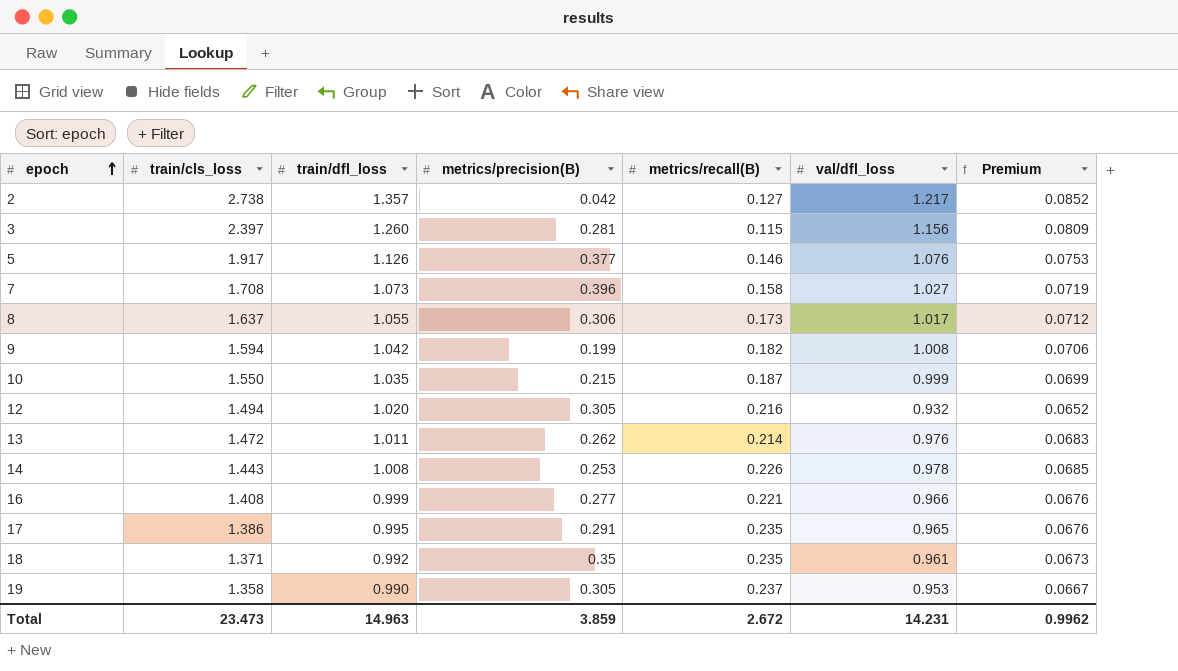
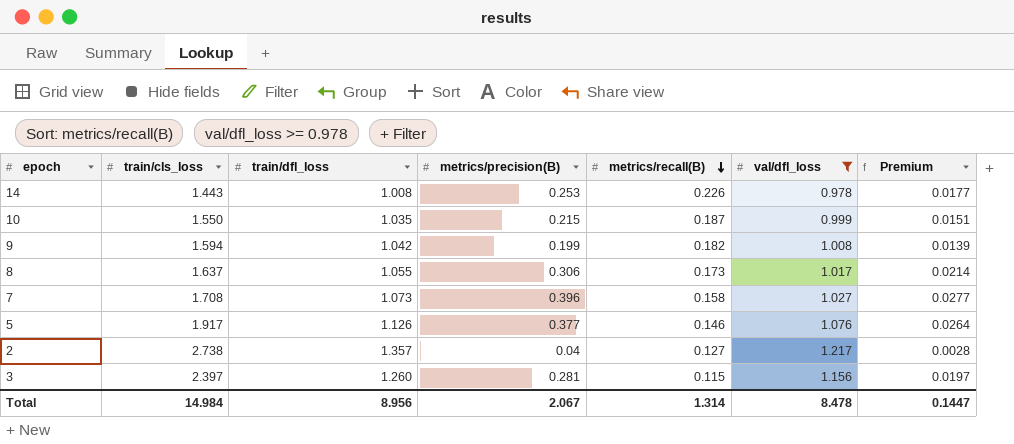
filter: none -> val/dfl_loss >= 0.978
row order: epoch ascending -> metrics/recall(B) descending
column Premium | formula: [val/dfl_loss] * 0.07 -> [metrics/precision(B)] * 0.07
2 | metrics/precision(B): 0.042 -> 0.04
Total | train/cls_loss: 23.473 -> 14.984
Total | train/dfl_loss: 14.963 -> 8.956
Total | metrics/precision(B): 3.859 -> 2.067
Total | metrics/recall(B): 2.672 -> 1.314
Total | val/dfl_loss: 14.231 -> 8.478
Total | Premium: 0.9962 -> 0.1447

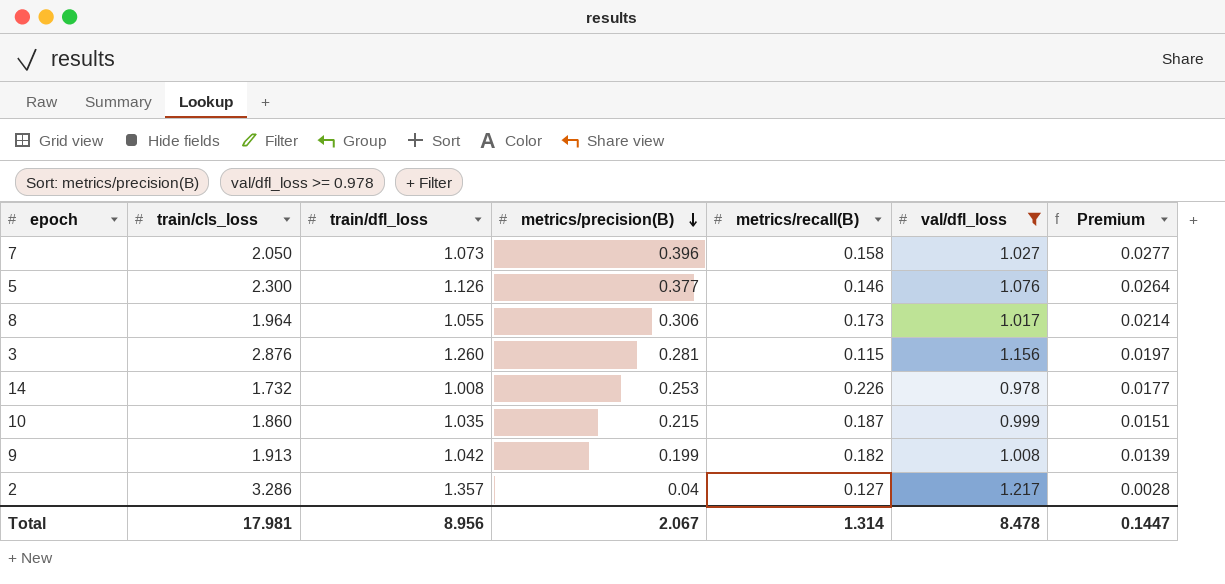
row order: metrics/recall(B) descending -> metrics/precision(B) descending
7 | train/cls_loss: 1.708 -> 2.050
5 | train/cls_loss: 1.917 -> 2.300
8 | train/cls_loss: 1.637 -> 1.964
3 | train/cls_loss: 2.397 -> 2.876
14 | train/cls_loss: 1.443 -> 1.732
10 | train/cls_loss: 1.550 -> 1.860
9 | train/cls_loss: 1.594 -> 1.913
2 | train/cls_loss: 2.738 -> 3.286
Total | train/cls_loss: 14.984 -> 17.981

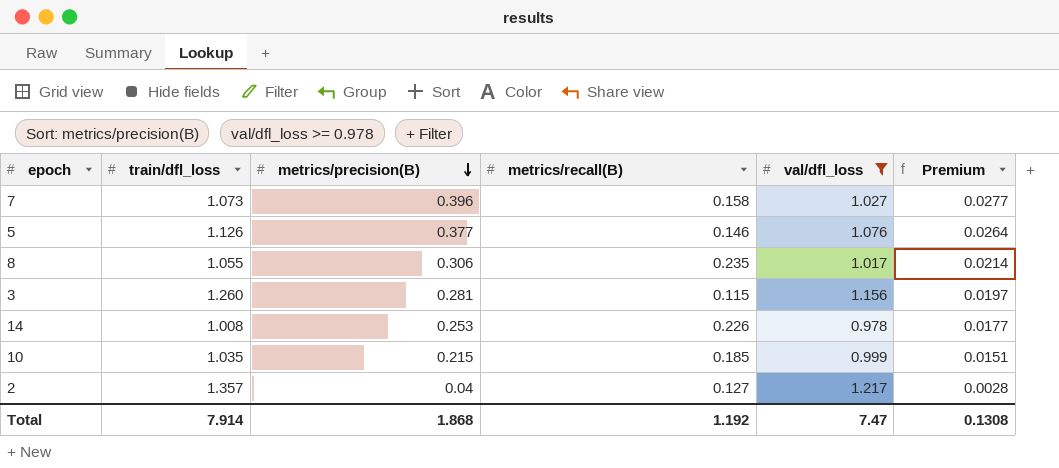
column train/cls_loss | position: 2 -> none
row 9: 1.913 | 1.042 | 0.199 | 0.182 | 1.008 | 0.0139 -> none
8 | metrics/recall(B): 0.173 -> 0.235
10 | metrics/recall(B): 0.187 -> 0.185
Total | train/dfl_loss: 8.956 -> 7.914
Total | metrics/precision(B): 2.067 -> 1.868
Total | metrics/recall(B): 1.314 -> 1.192
Total | val/dfl_loss: 8.478 -> 7.47
Total | Premium: 0.1447 -> 0.1308

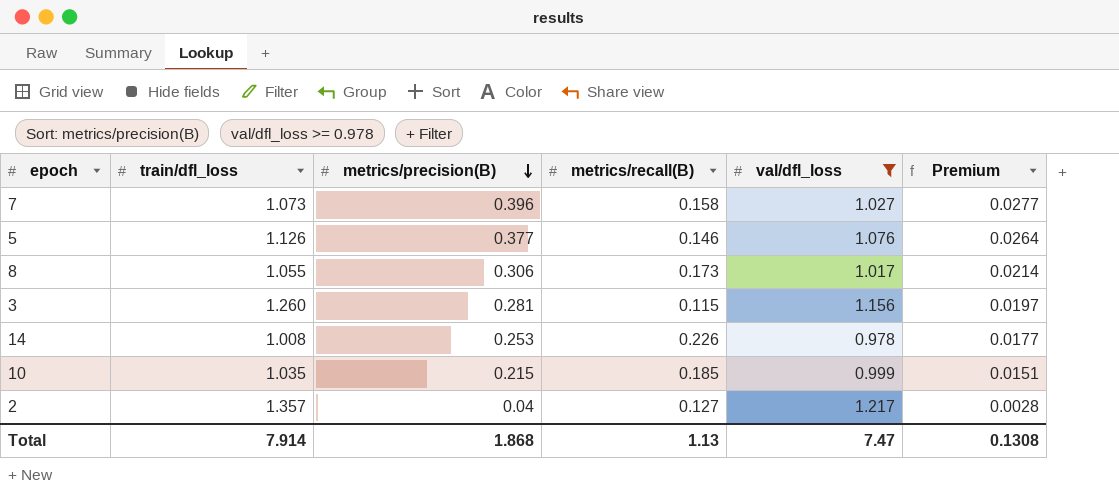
8 | metrics/recall(B): 0.235 -> 0.173
Total | metrics/recall(B): 1.192 -> 1.13

